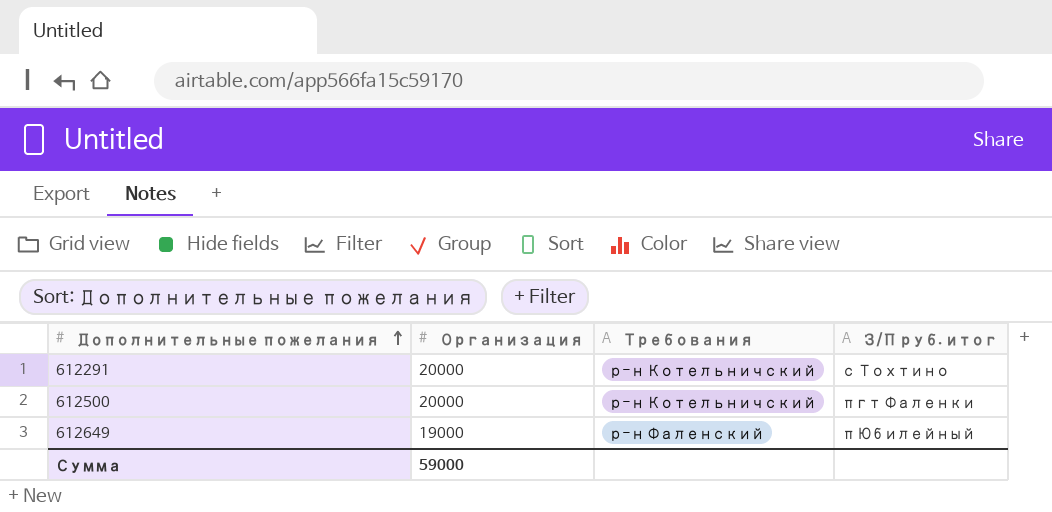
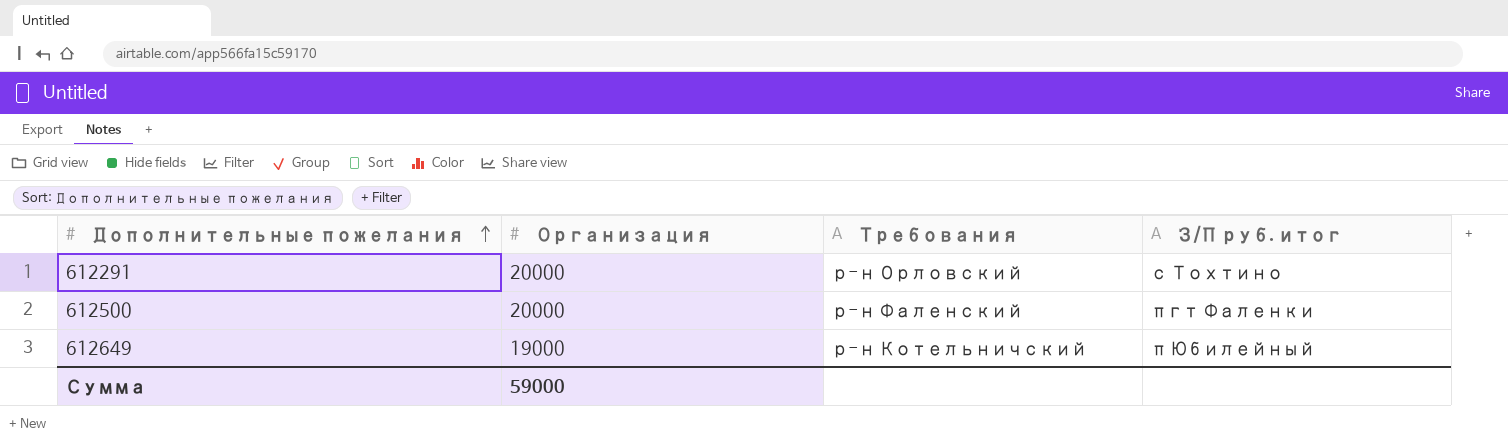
612291 | Требования: р-н Котельничский -> р-н Орловский
612500 | Требования: р-н Котельничский -> р-н Фаленский
612649 | Требования: р-н Фаленский -> р-н Котельничский

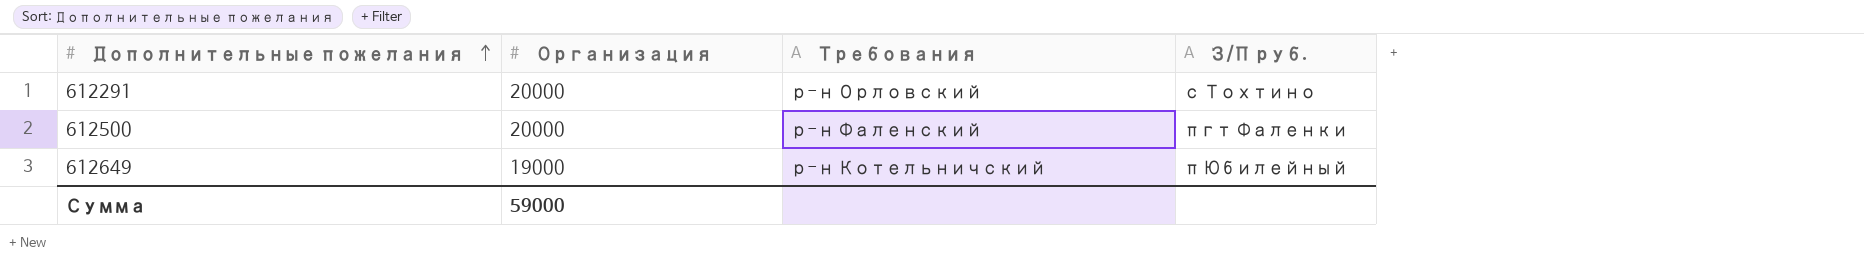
column name: З/П руб. итог -> З/П руб.

